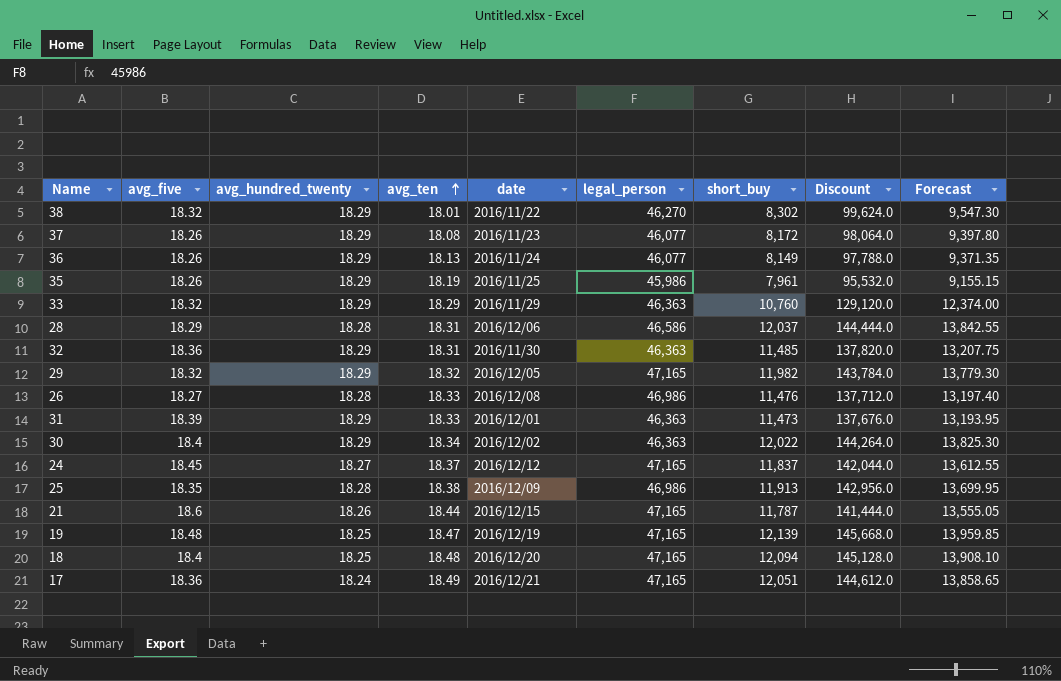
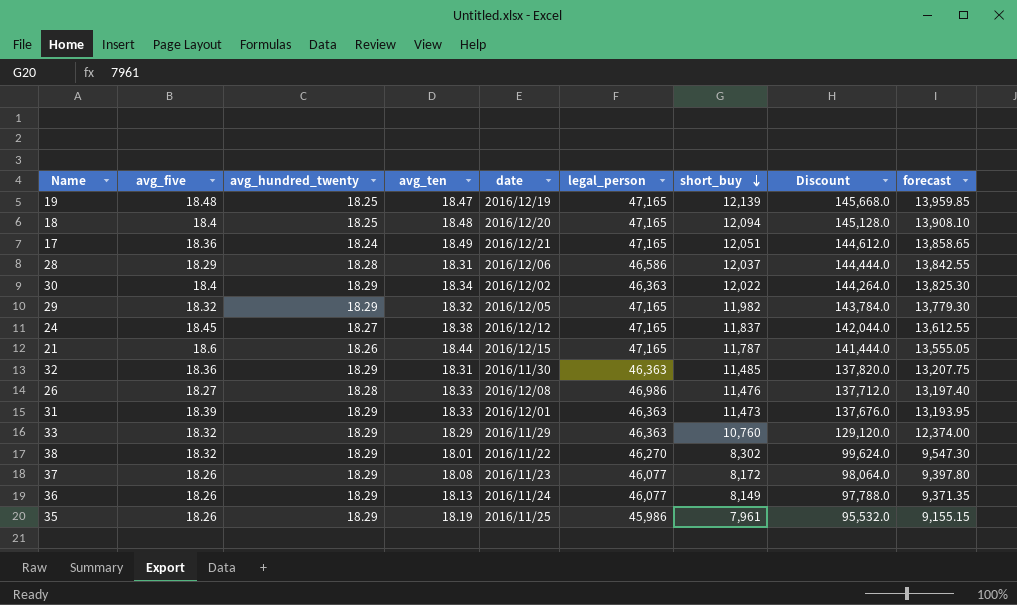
row order: avg_ten ascending -> short_buy descending
column name: Forecast -> forecast
row 25: 18.35 | 18.28 | 18.38 | 2016/12/09 | 46,986 | 11,913 | 142,956.0 | 13,699.95 -> none
24 | avg_ten: 18.37 -> 18.38

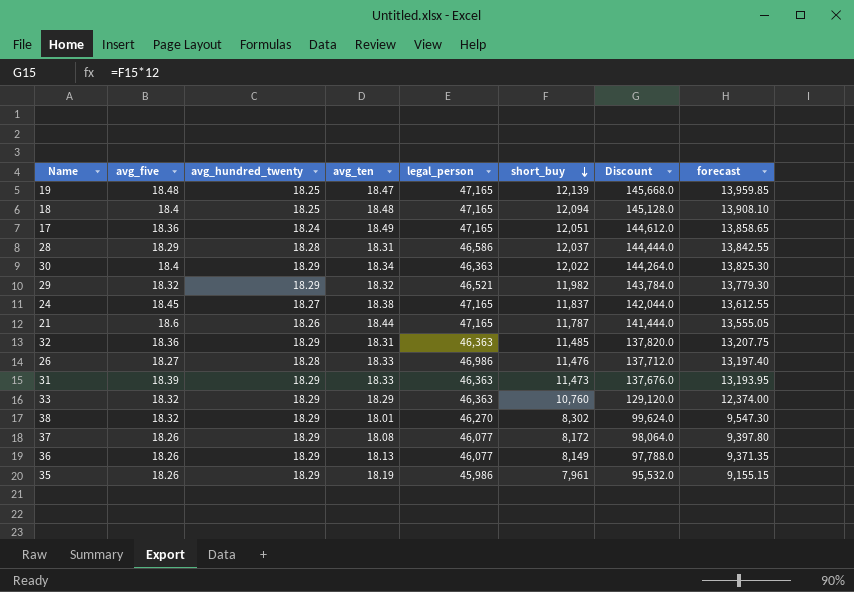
column date | position: 5 -> none
29 | legal_person: 47,165 -> 46,521

